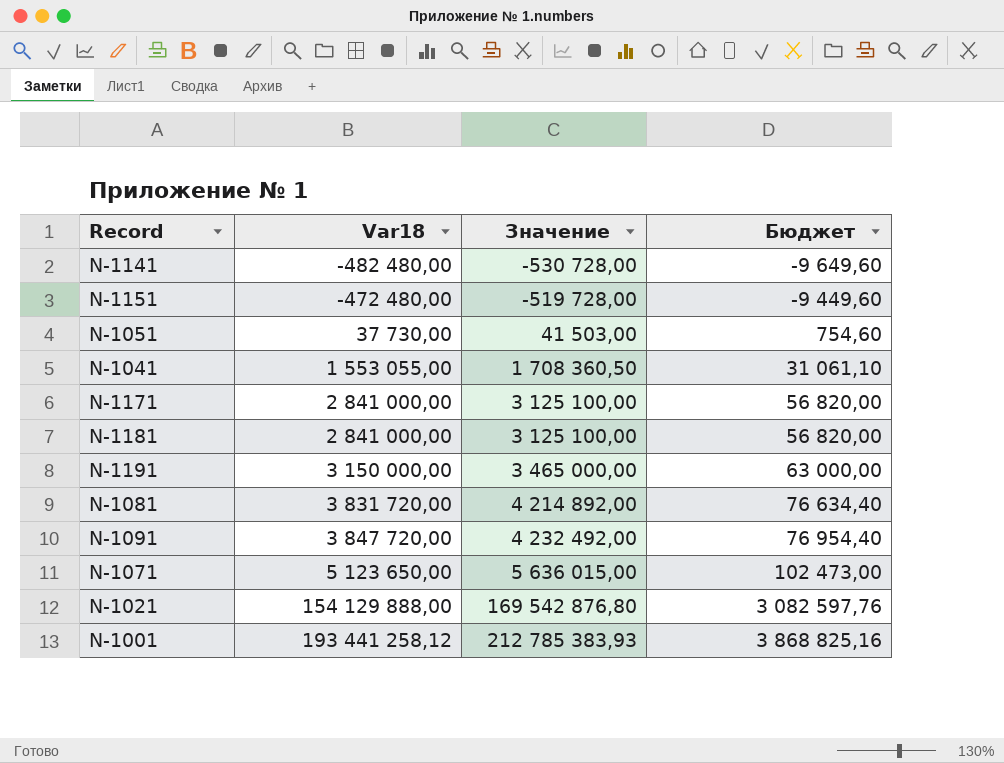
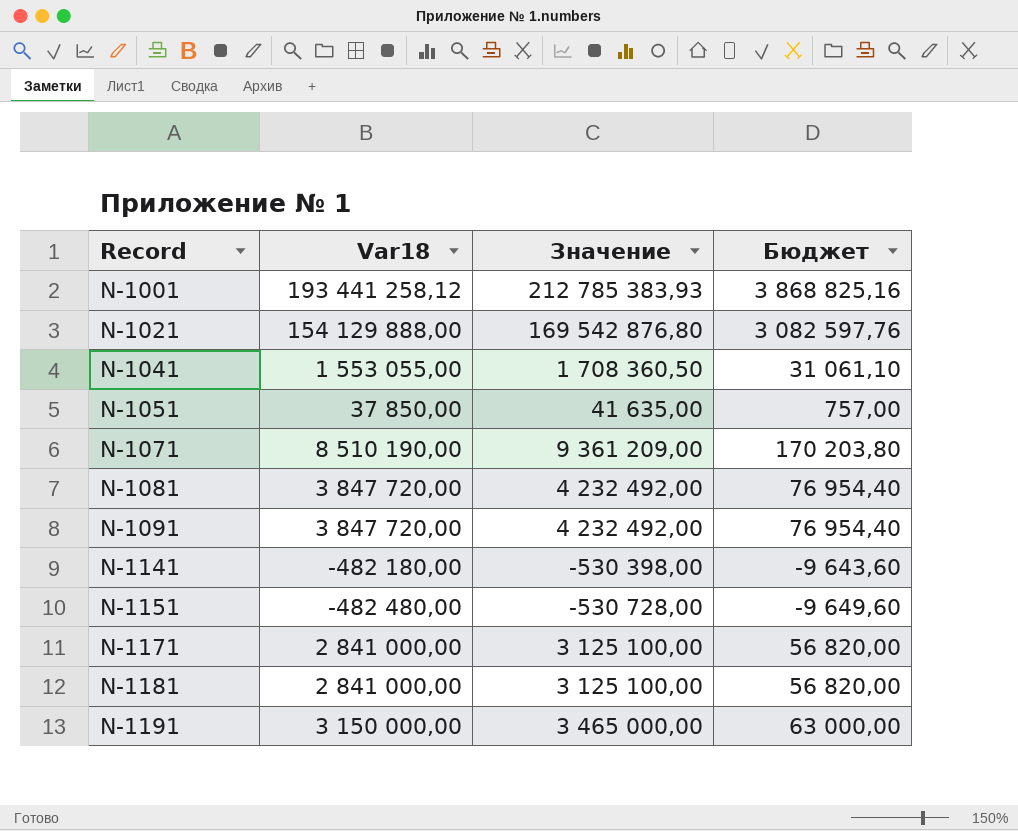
row order: Var18 ascending -> Record ascending
N-1051 | Var18: 37 730,00 -> 37 850,00
N-1051 | Значение: 41 503,00 -> 41 635,00
N-1051 | Бюджет: 754,60 -> 757,00
N-1071 | Var18: 5 123 650,00 -> 8 510 190,00
N-1071 | Значение: 5 636 015,00 -> 9 361 209,00
N-1071 | Бюджет: 102 473,00 -> 170 203,80
N-1081 | Var18: 3 831 720,00 -> 3 847 720,00
N-1081 | Значение: 4 214 892,00 -> 4 232 492,00
N-1081 | Бюджет: 76 634,40 -> 76 954,40
N-1141 | Var18: -482 480,00 -> -482 180,00
N-1141 | Значение: -530 728,00 -> -530 398,00
N-1141 | Бюджет: -9 649,60 -> -9 643,60
N-1151 | Var18: -472 480,00 -> -482 480,00
N-1151 | Значение: -519 728,00 -> -530 728,00
N-1151 | Бюджет: -9 449,60 -> -9 649,60

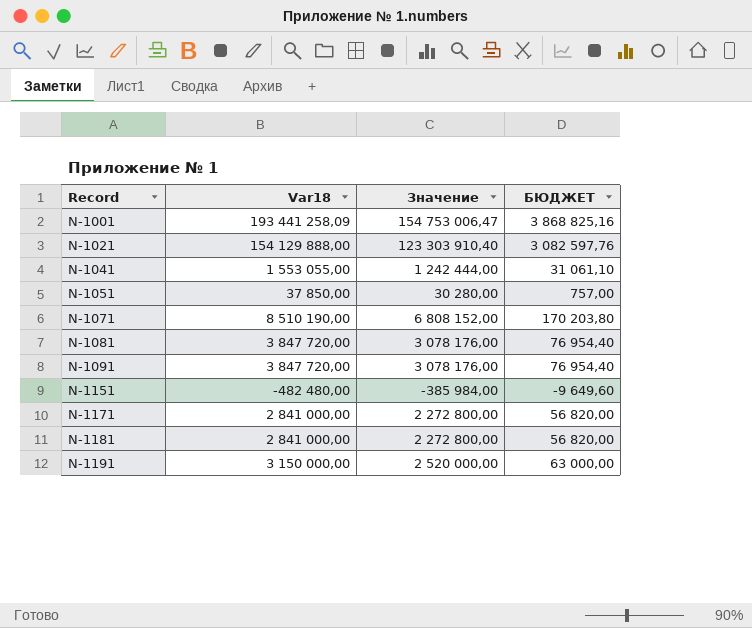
column Значение | formula: [Var18] * 1,1 -> [Var18] * 0,8
column name: Бюджет -> БЮДЖЕТ
row N-1141: -482 180,00 | -530 398,00 | -9 643,60 -> none
N-1001 | Var18: 193 441 258,12 -> 193 441 258,09

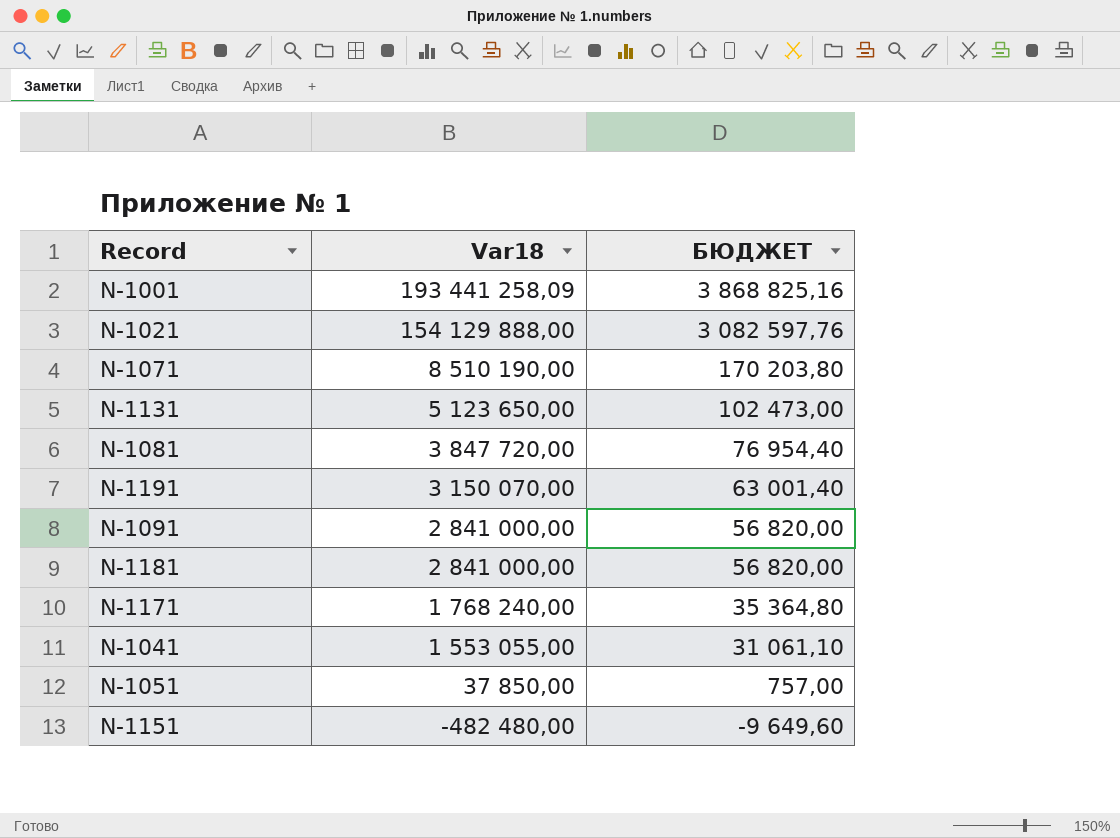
row order: Record ascending -> Var18 descending
column Значение | formula: [Var18] * 0,8 -> none
row N-1131: none -> 5 123 650,00 | 102 473,00
N-1191 | Var18: 3 150 000,00 -> 3 150 070,00
N-1191 | БЮДЖЕТ: 63 000,00 -> 63 001,40
N-1091 | Var18: 3 847 720,00 -> 2 841 000,00
N-1091 | БЮДЖЕТ: 76 954,40 -> 56 820,00
N-1171 | Var18: 2 841 000,00 -> 1 768 240,00
N-1171 | БЮДЖЕТ: 56 820,00 -> 35 364,80

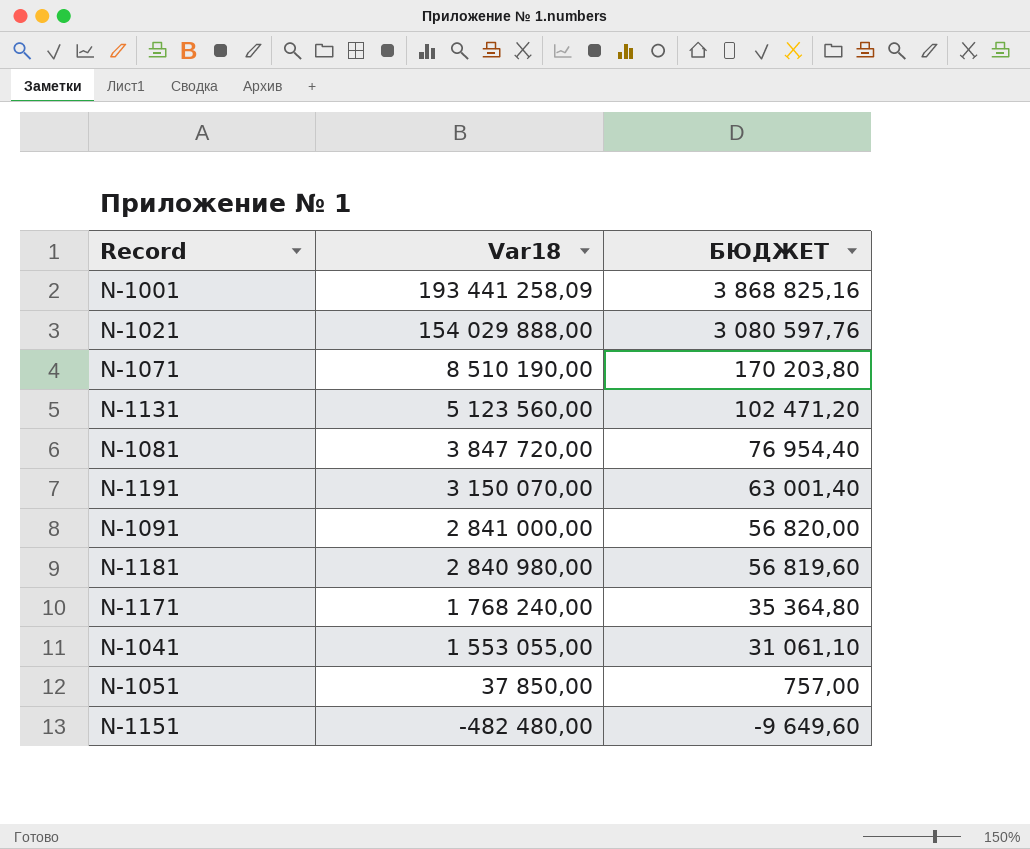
N-1021 | Var18: 154 129 888,00 -> 154 029 888,00
N-1021 | БЮДЖЕТ: 3 082 597,76 -> 3 080 597,76
N-1131 | Var18: 5 123 650,00 -> 5 123 560,00
N-1131 | БЮДЖЕТ: 102 473,00 -> 102 471,20
N-1181 | Var18: 2 841 000,00 -> 2 840 980,00
N-1181 | БЮДЖЕТ: 56 820,00 -> 56 819,60

